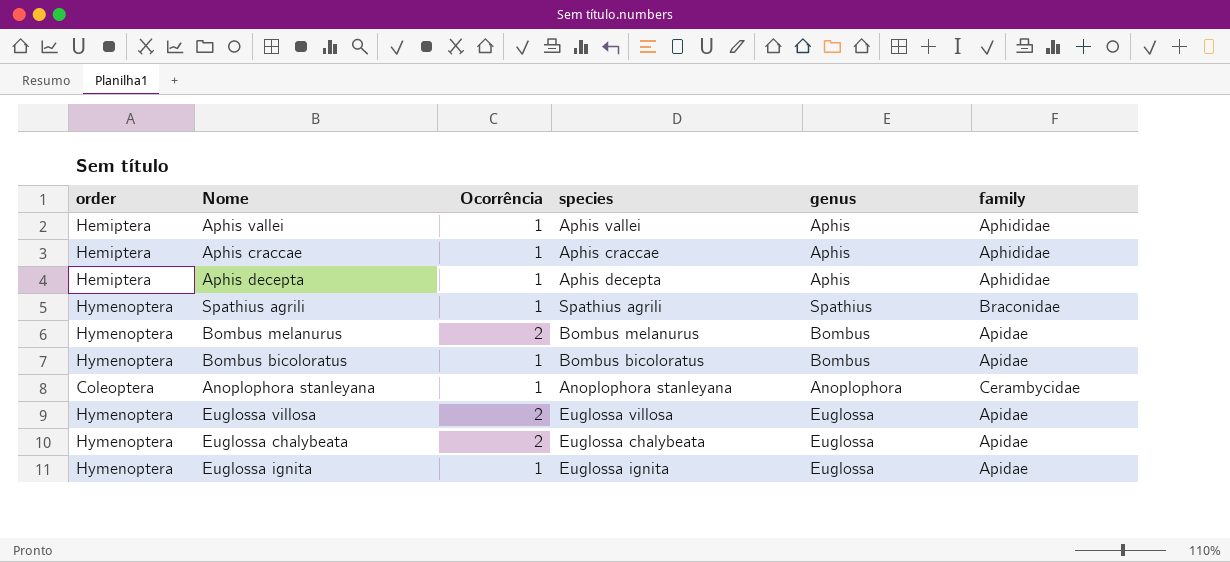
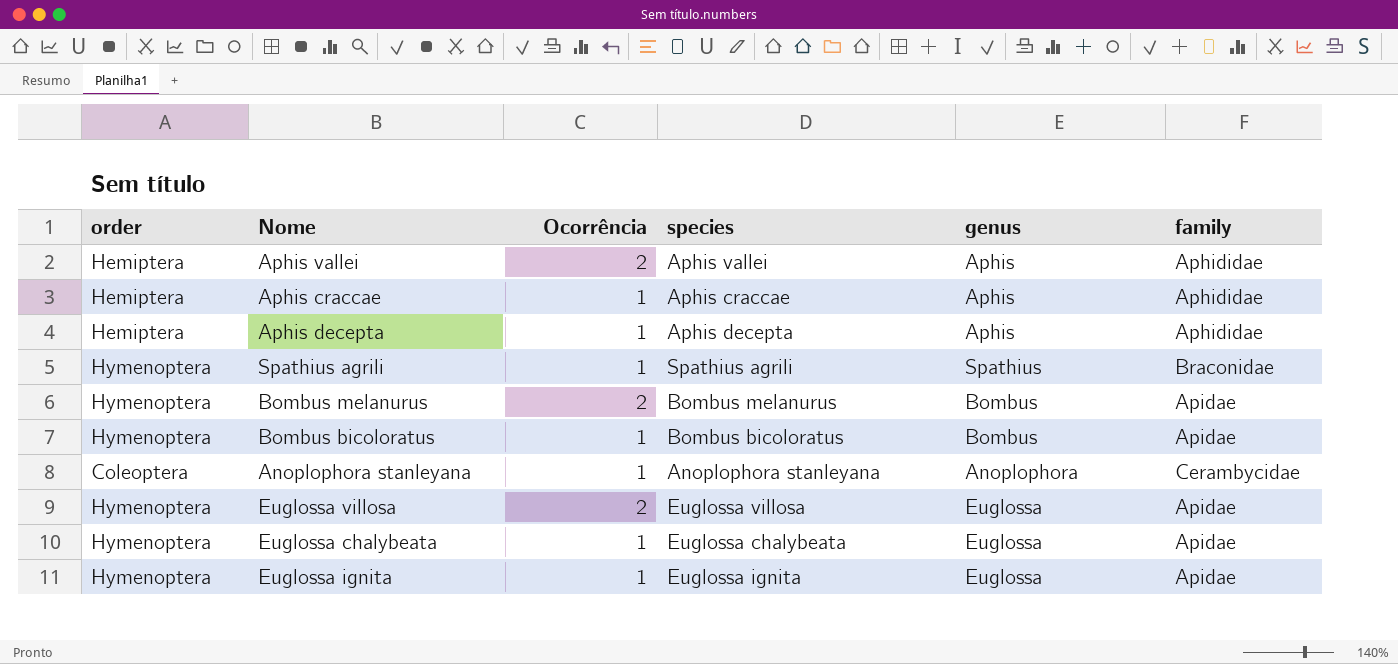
Aphis vallei | Ocorrência: 1 -> 2
Euglossa chalybeata | Ocorrência: 2 -> 1

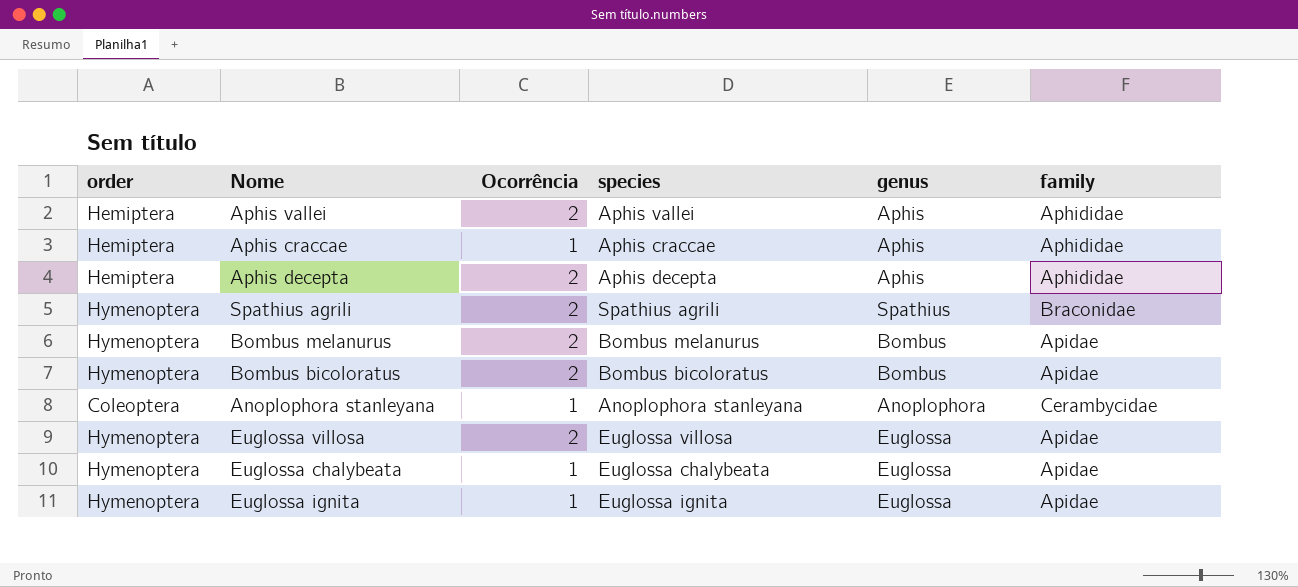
Aphis decepta | Ocorrência: 1 -> 2
Spathius agrili | Ocorrência: 1 -> 2
Bombus bicoloratus | Ocorrência: 1 -> 2

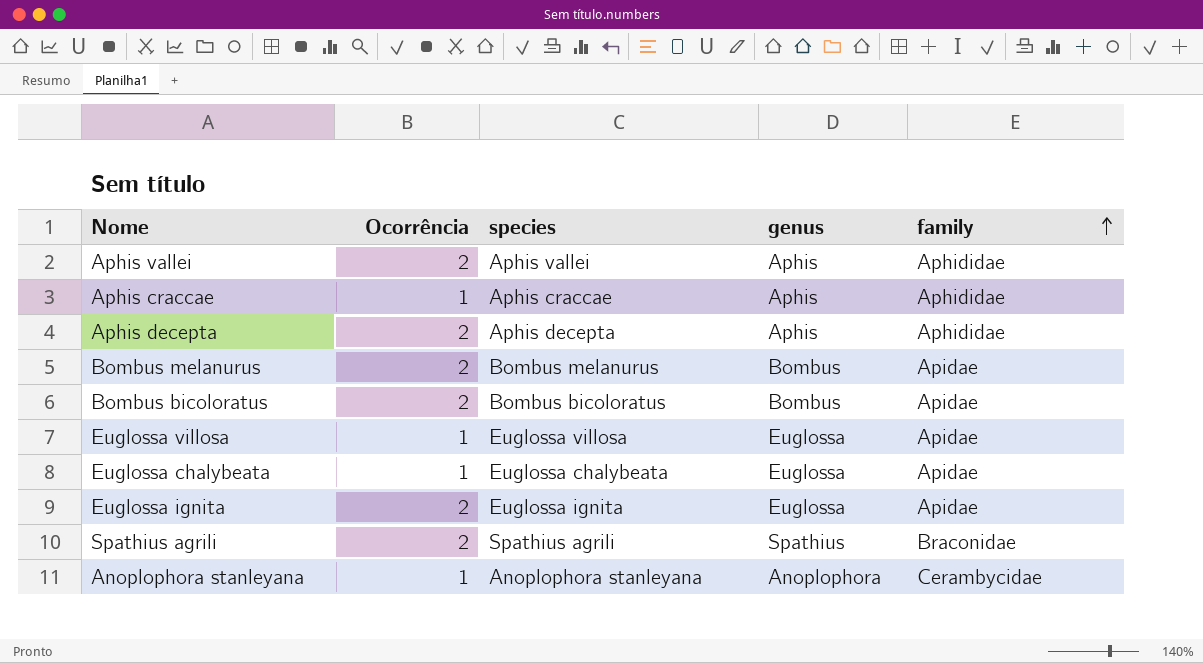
row order: none -> family ascending
column order | position: 1 -> none
Euglossa villosa | Ocorrência: 2 -> 1
Euglossa ignita | Ocorrência: 1 -> 2

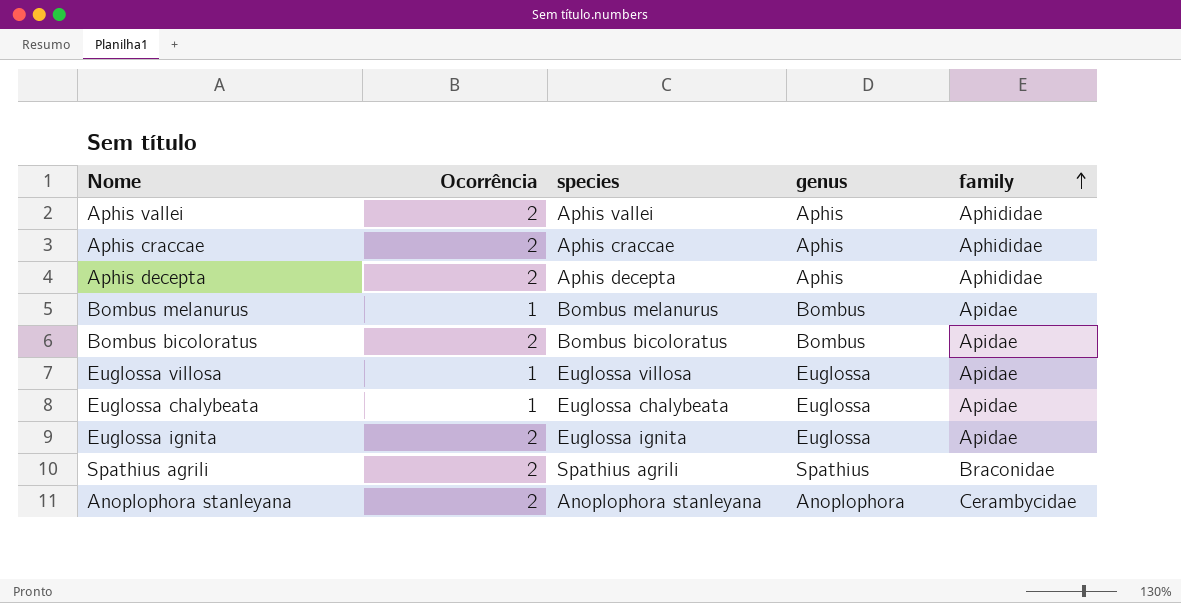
Aphis craccae | Ocorrência: 1 -> 2
Bombus melanurus | Ocorrência: 2 -> 1
Anoplophora stanleyana | Ocorrência: 1 -> 2

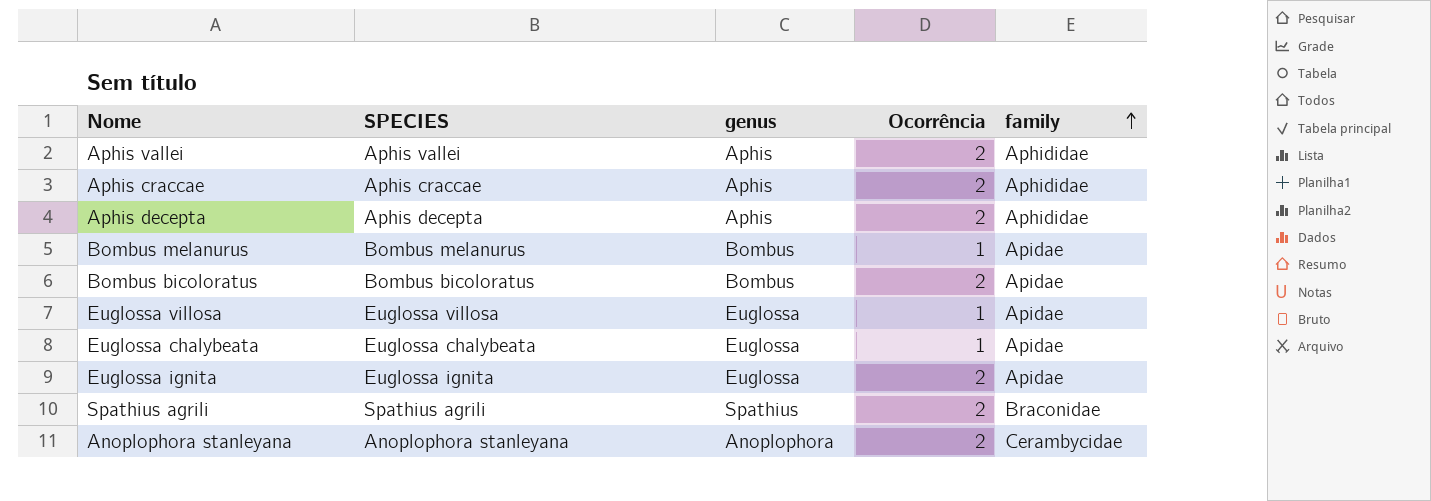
column name: species -> SPECIES
column Ocorrência | position: 2 -> 4

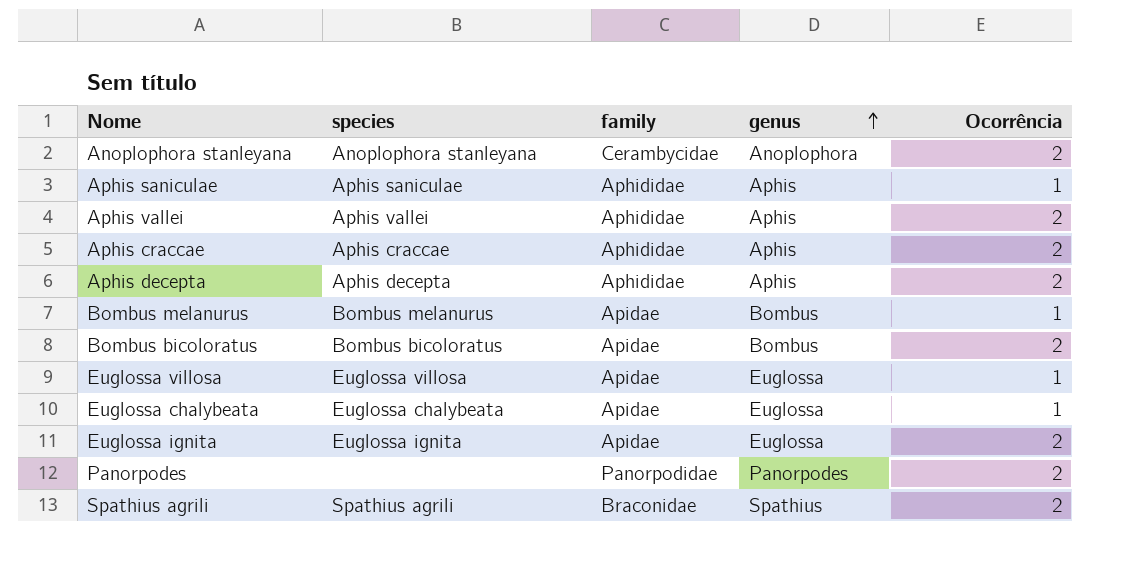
row order: family ascending -> genus ascending
column name: SPECIES -> species
column family | position: 5 -> 3
row Aphis saniculae: none -> Aphis saniculae | Aphididae | Aphis | 1
row Panorpodes: none -> none | Panorpodidae | Panorpodes | 2

